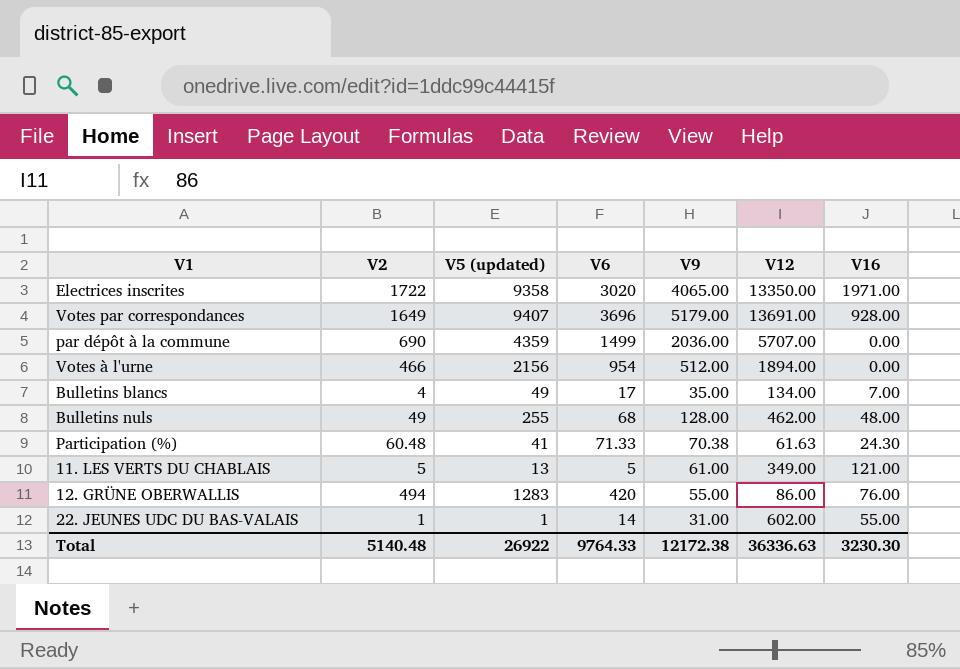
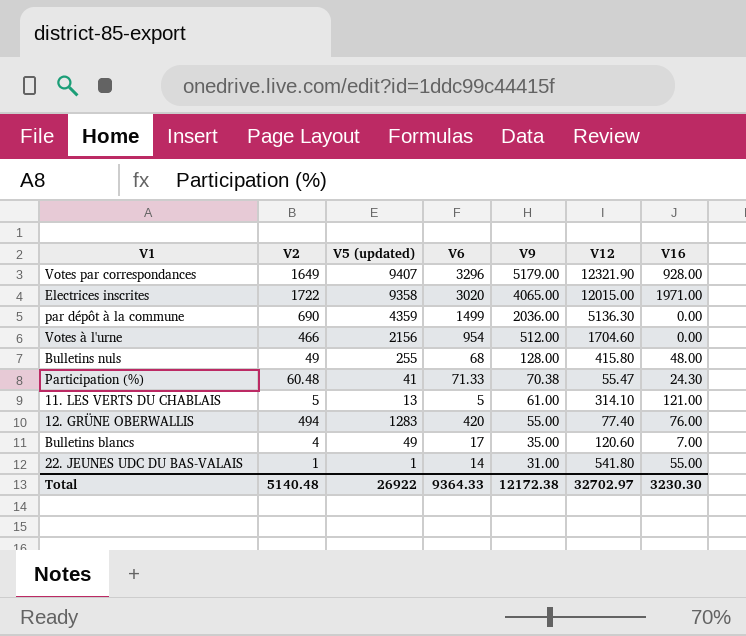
row order: none -> V9 descending
Votes par correspondances | V6: 3696 -> 3296
Votes par correspondances | V12: 13691.00 -> 12321.90
Electrices inscrites | V12: 13350.00 -> 12015.00
par dépôt à la commune | V12: 5707.00 -> 5136.30
Votes à l'urne | V12: 1894.00 -> 1704.60
Bulletins nuls | V12: 462.00 -> 415.80
Participation (%) | V12: 61.63 -> 55.47
11. LES VERTS DU CHABLAIS | V12: 349.00 -> 314.10
12. GRÜNE OBERWALLIS | V12: 86.00 -> 77.40
Bulletins blancs | V12: 134.00 -> 120.60
22. JEUNES UDC DU BAS-VALAIS | V12: 602.00 -> 541.80
Total | V6: 9764.33 -> 9364.33
Total | V12: 36336.63 -> 32702.97

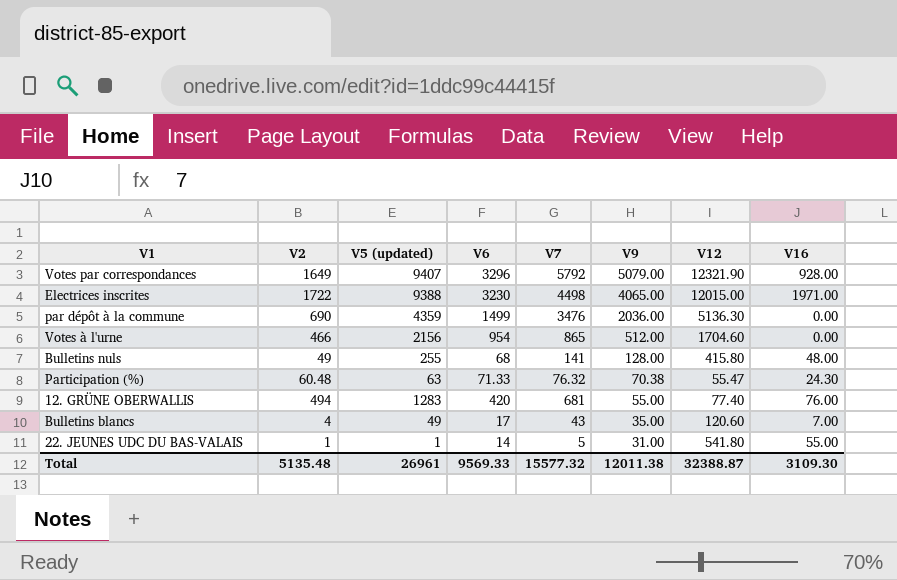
column V7 | position: none -> 5
row 11. LES VERTS DU CHABLAIS: 5 | 13 | 5 | 61.00 | 314.10 | 121.00 -> none
Votes par correspondances | V9: 5179.00 -> 5079.00
Electrices inscrites | V5 (updated): 9358 -> 9388
Electrices inscrites | V6: 3020 -> 3230
Participation (%) | V5 (updated): 41 -> 63
Total | V2: 5140.48 -> 5135.48
Total | V5 (updated): 26922 -> 26961
Total | V6: 9364.33 -> 9569.33
Total | V9: 12172.38 -> 12011.38
Total | V12: 32702.97 -> 32388.87
Total | V16: 3230.30 -> 3109.30

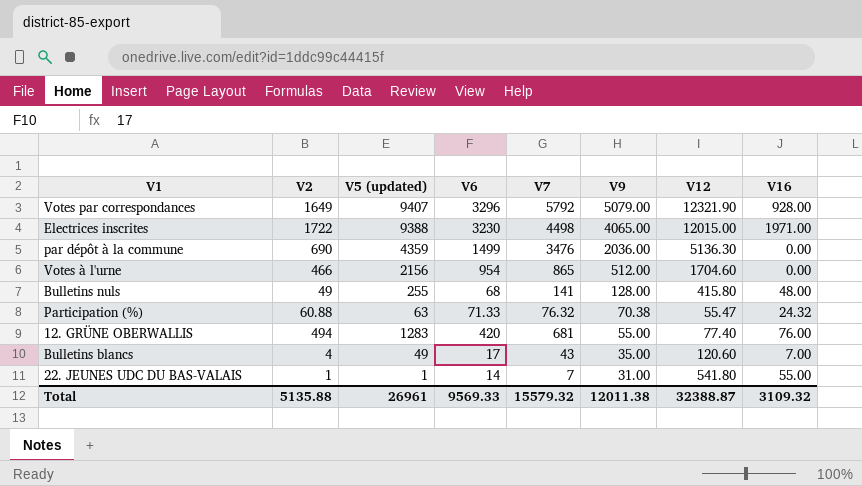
Participation (%) | V2: 60.48 -> 60.88
Participation (%) | V16: 24.30 -> 24.32
22. JEUNES UDC DU BAS-VALAIS | V7: 5 -> 7
Total | V2: 5135.48 -> 5135.88
Total | V7: 15577.32 -> 15579.32
Total | V16: 3109.30 -> 3109.32

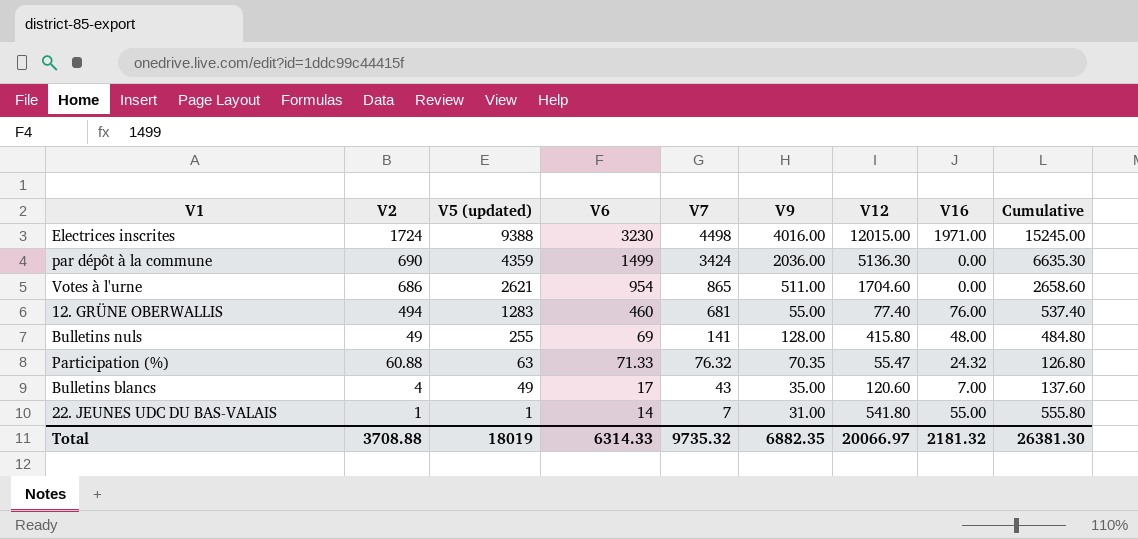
row order: V9 descending -> V5 (updated) descending
column Cumulative | formula: none -> [V6] + [V12]
row Votes par correspondances: 1649 | 9407 | 3296 | 5792 | 5079.00 | 12321.90 | 928.00 -> none
Electrices inscrites | V2: 1722 -> 1724
Electrices inscrites | V9: 4065.00 -> 4016.00
par dépôt à la commune | V7: 3476 -> 3424
Votes à l'urne | V2: 466 -> 686
Votes à l'urne | V5 (updated): 2156 -> 2621
Votes à l'urne | V9: 512.00 -> 511.00
12. GRÜNE OBERWALLIS | V6: 420 -> 460
Bulletins nuls | V6: 68 -> 69
Participation (%) | V9: 70.38 -> 70.35
Total | V2: 5135.88 -> 3708.88
Total | V5 (updated): 26961 -> 18019
Total | V6: 9569.33 -> 6314.33
Total | V7: 15579.32 -> 9735.32
Total | V9: 12011.38 -> 6882.35
Total | V12: 32388.87 -> 20066.97
Total | V16: 3109.32 -> 2181.32

